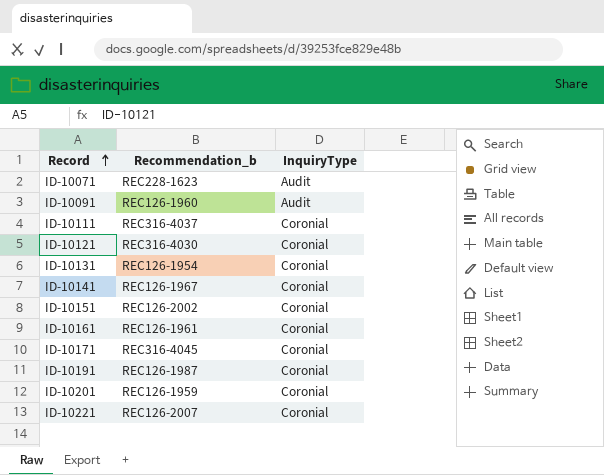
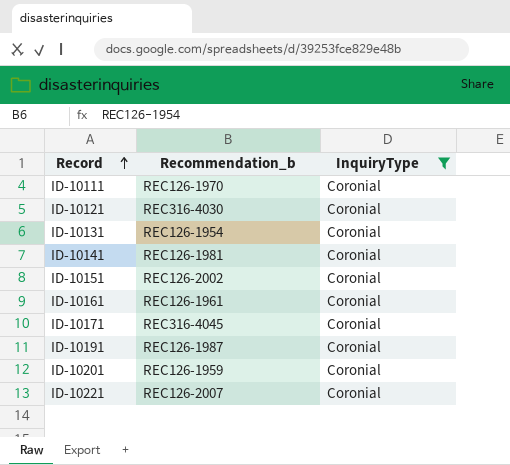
filter: none -> InquiryType = Coronial
ID-10111 | Recommendation_b: REC316-4037 -> REC126-1970
ID-10141 | Recommendation_b: REC126-1967 -> REC126-1981

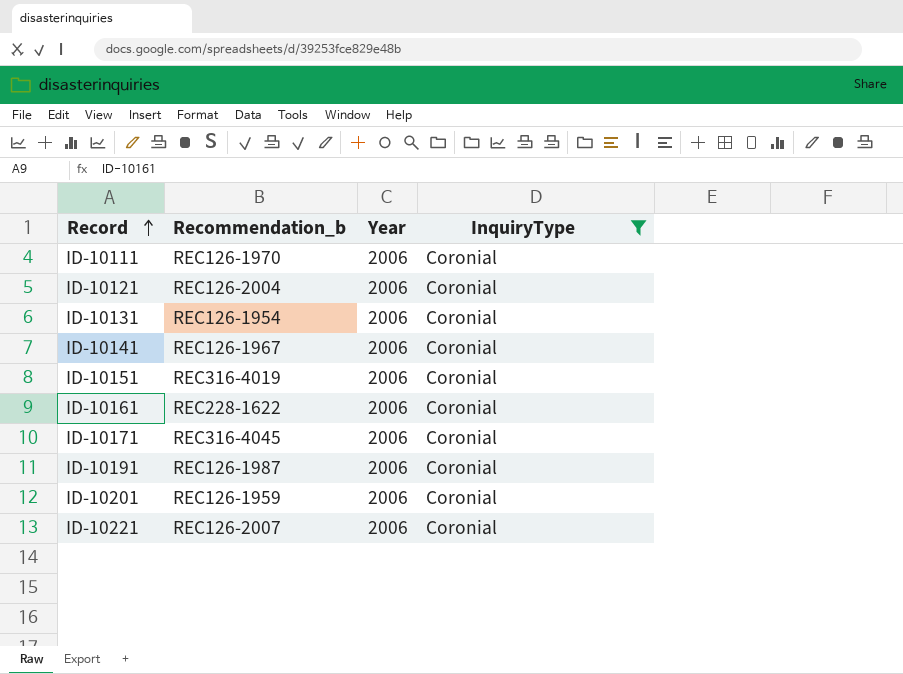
column Year | position: none -> 3
ID-10121 | Recommendation_b: REC316-4030 -> REC126-2004
ID-10141 | Recommendation_b: REC126-1981 -> REC126-1967
ID-10151 | Recommendation_b: REC126-2002 -> REC316-4019
ID-10161 | Recommendation_b: REC126-1961 -> REC228-1622

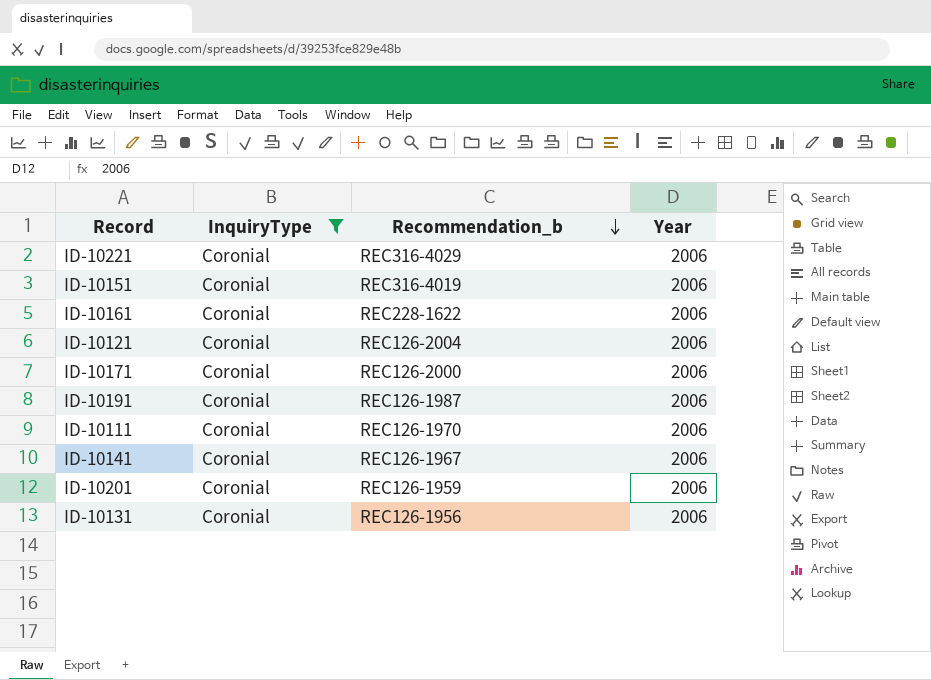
row order: Record ascending -> Recommendation_b descending
column InquiryType | position: 4 -> 2
ID-10221 | Recommendation_b: REC126-2007 -> REC316-4029
ID-10171 | Recommendation_b: REC316-4045 -> REC126-2000
ID-10131 | Recommendation_b: REC126-1954 -> REC126-1956

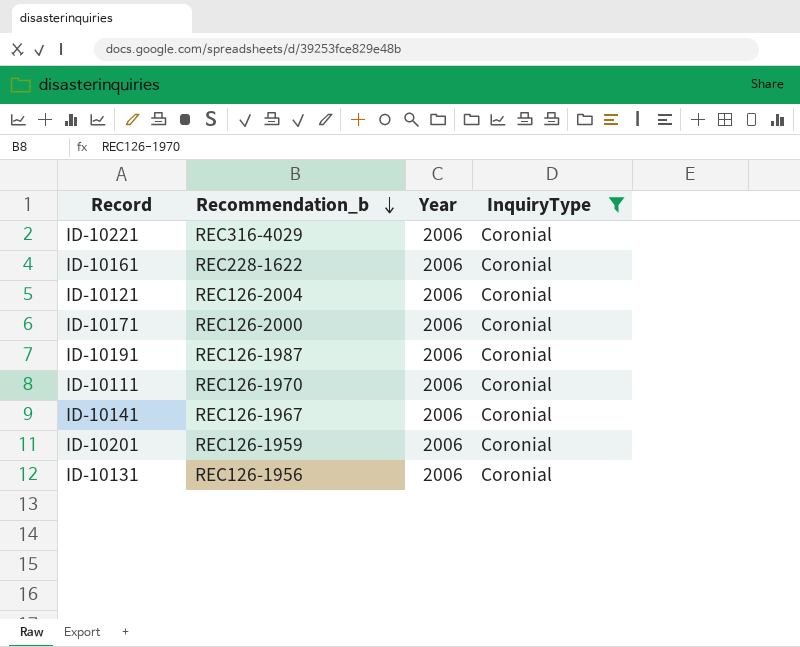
column InquiryType | position: 2 -> 4
row ID-10151: Coronial | REC316-4019 | 2006 -> none

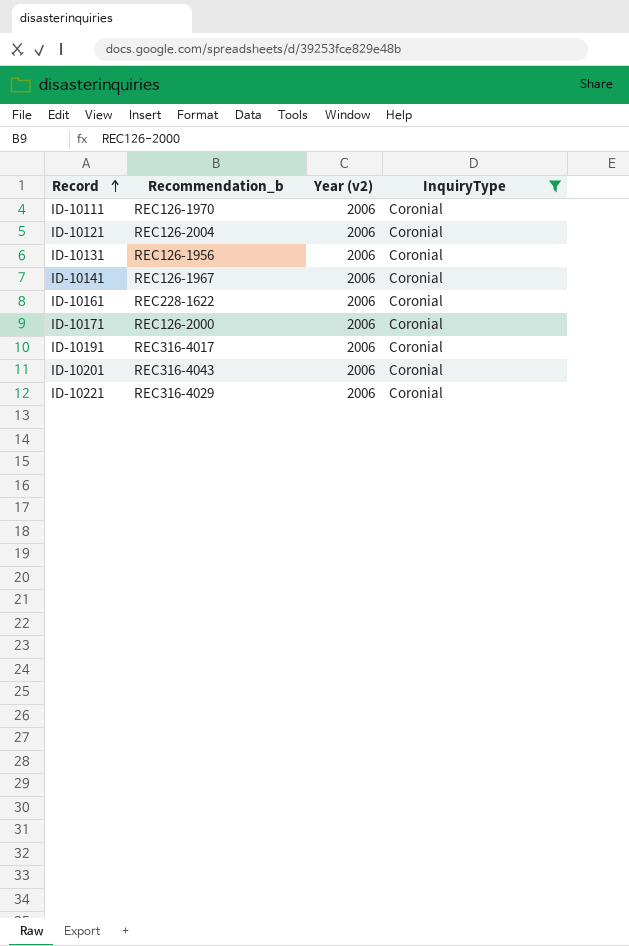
row order: Recommendation_b descending -> Record ascending
column name: Year -> Year (v2)
ID-10191 | Recommendation_b: REC126-1987 -> REC316-4017
ID-10201 | Recommendation_b: REC126-1959 -> REC316-4043

